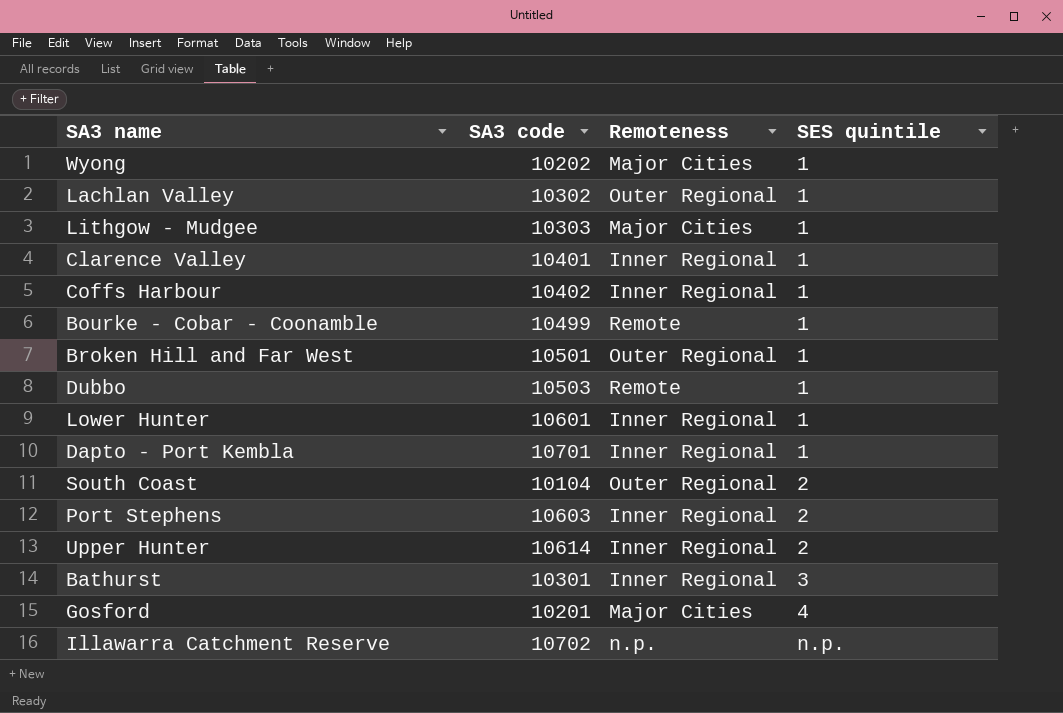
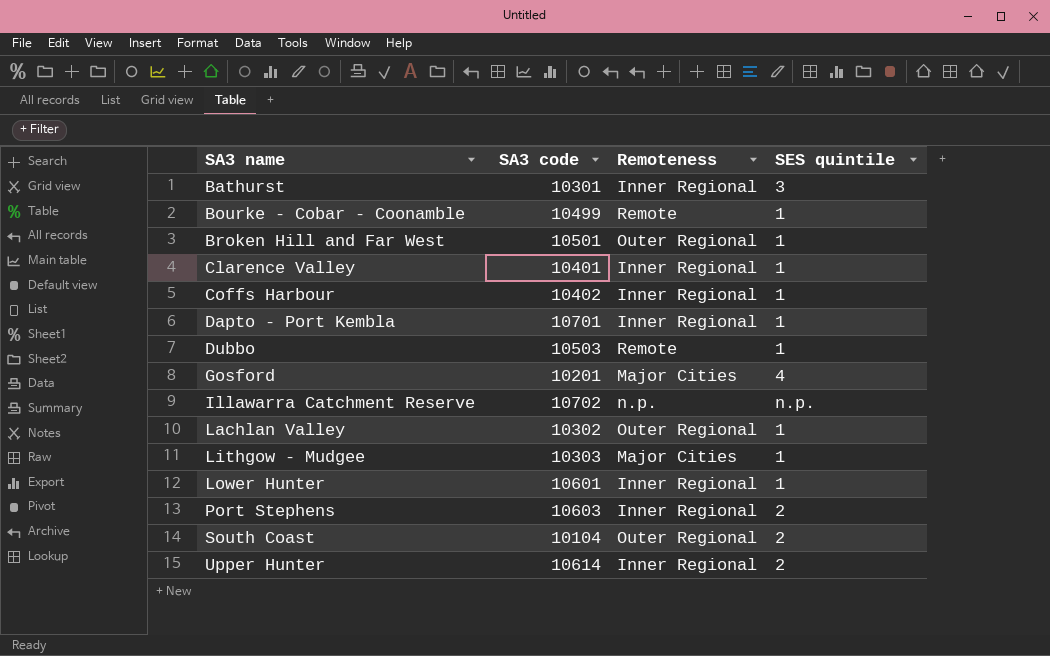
row order: SES quintile ascending -> SA3 name ascending
row Wyong: 10202 | Major Cities | 1 -> none

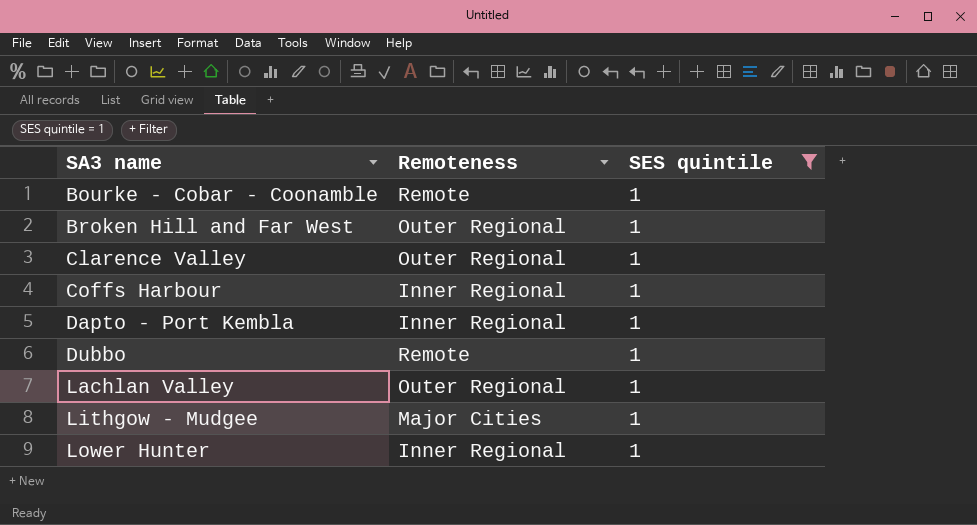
filter: none -> SES quintile = 1
column SA3 code | position: 2 -> none
Clarence Valley | Remoteness: Inner Regional -> Outer Regional

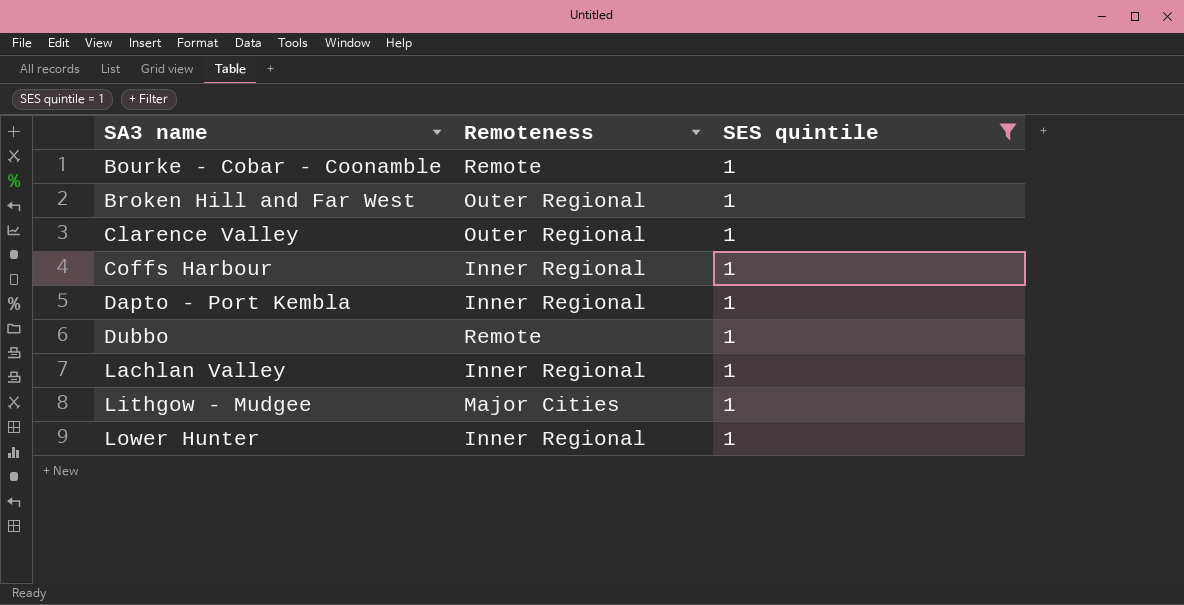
Lachlan Valley | Remoteness: Outer Regional -> Inner Regional

